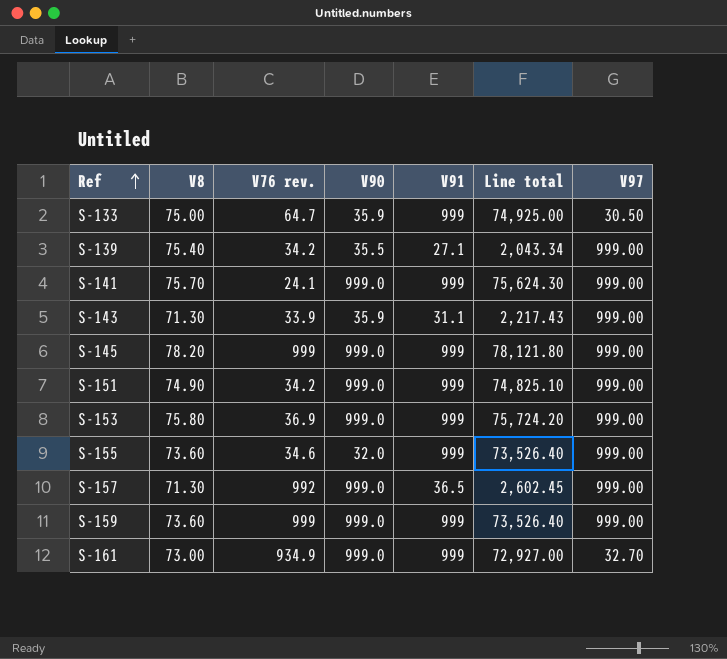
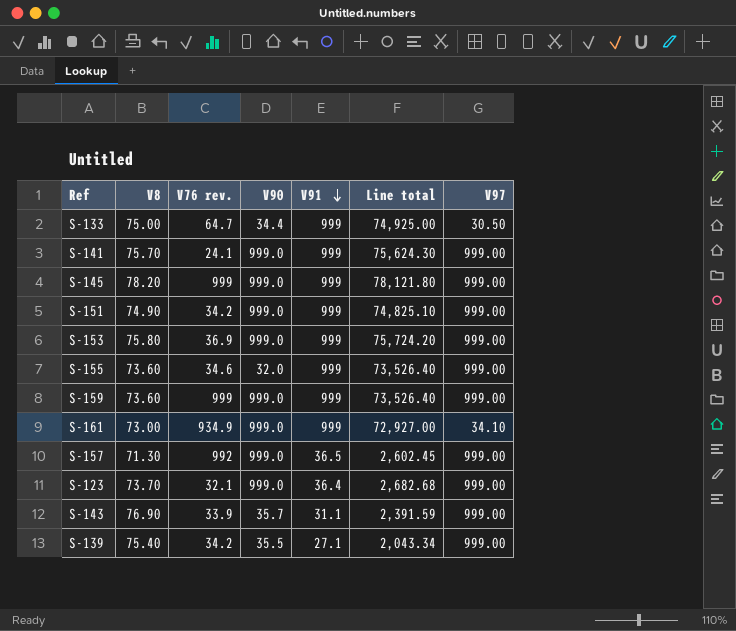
row order: Ref ascending -> V91 descending
S-133 | V90: 35.9 -> 34.4
S-161 | V97: 32.70 -> 34.10
row S-123: none -> 73.70 | 32.1 | 999.0 | 36.4 | 2,682.68 | 999.00
S-143 | V8: 71.30 -> 76.90
S-143 | V90: 35.9 -> 35.7
S-143 | Line total: 2,217.43 -> 2,391.59

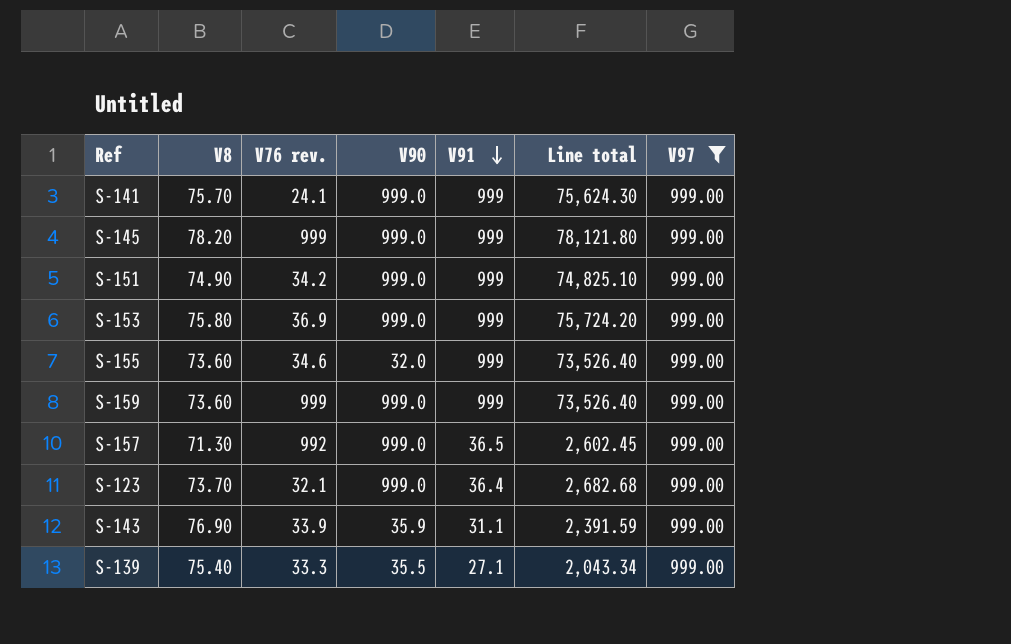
filter: none -> V97 = 999.00
S-143 | V90: 35.7 -> 35.9
S-139 | V76 rev.: 34.2 -> 33.3

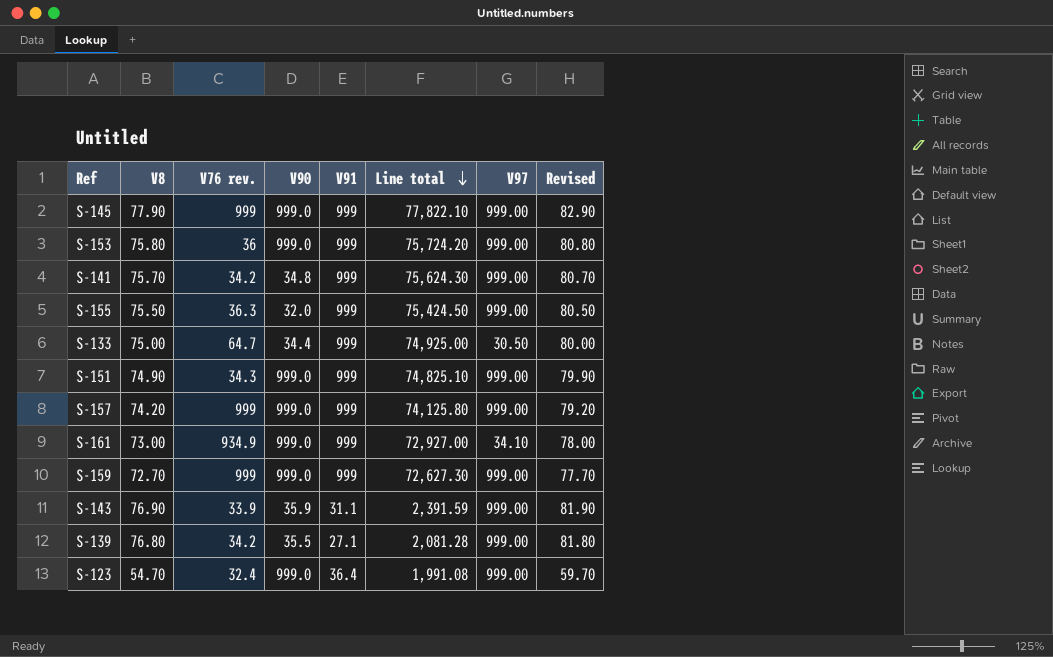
filter: V97 = 999.00 -> none
row order: V91 descending -> Line total descending
column Revised | formula: none -> [V8] + 5
S-145 | V8: 78.20 -> 77.90
S-145 | Line total: 78,121.80 -> 77,822.10
S-153 | V76 rev.: 36.9 -> 36
S-141 | V76 rev.: 24.1 -> 34.2
S-141 | V90: 999.0 -> 34.8
S-155 | V8: 73.60 -> 75.50
S-155 | V76 rev.: 34.6 -> 36.3
S-155 | Line total: 73,526.40 -> 75,424.50
S-151 | V76 rev.: 34.2 -> 34.3
S-157 | V8: 71.30 -> 74.20
S-157 | V76 rev.: 992 -> 999
S-157 | V91: 36.5 -> 999
S-157 | Line total: 2,602.45 -> 74,125.80
S-159 | V8: 73.60 -> 72.70
S-159 | Line total: 73,526.40 -> 72,627.30
S-139 | V8: 75.40 -> 76.80
S-139 | V76 rev.: 33.3 -> 34.2
S-139 | Line total: 2,043.34 -> 2,081.28
S-123 | V8: 73.70 -> 54.70
S-123 | V76 rev.: 32.1 -> 32.4
S-123 | Line total: 2,682.68 -> 1,991.08

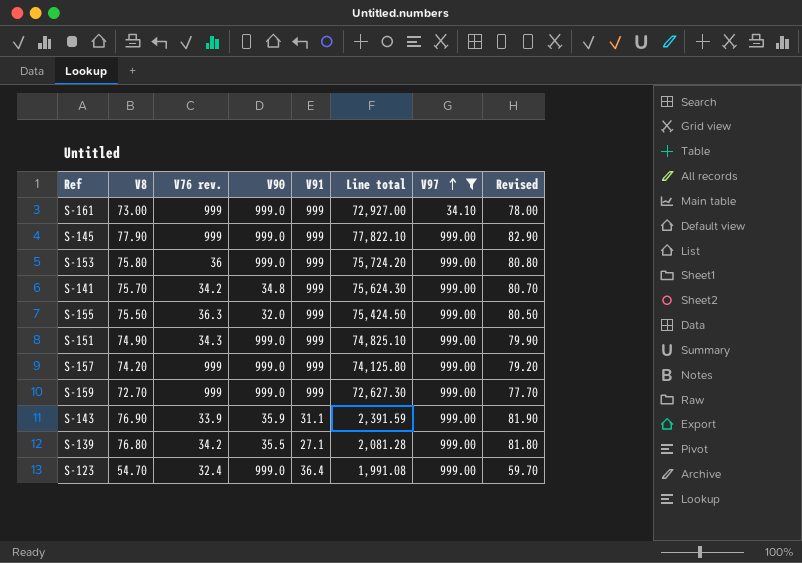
filter: none -> V97 != 30.50
row order: Line total descending -> V97 ascending
S-161 | V76 rev.: 934.9 -> 999

